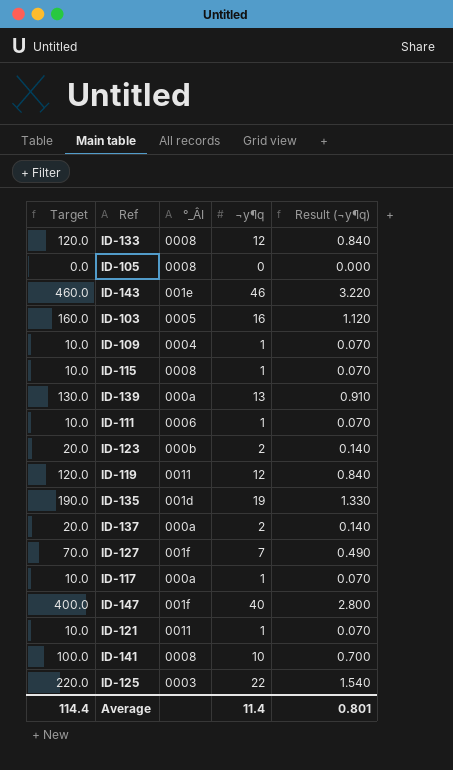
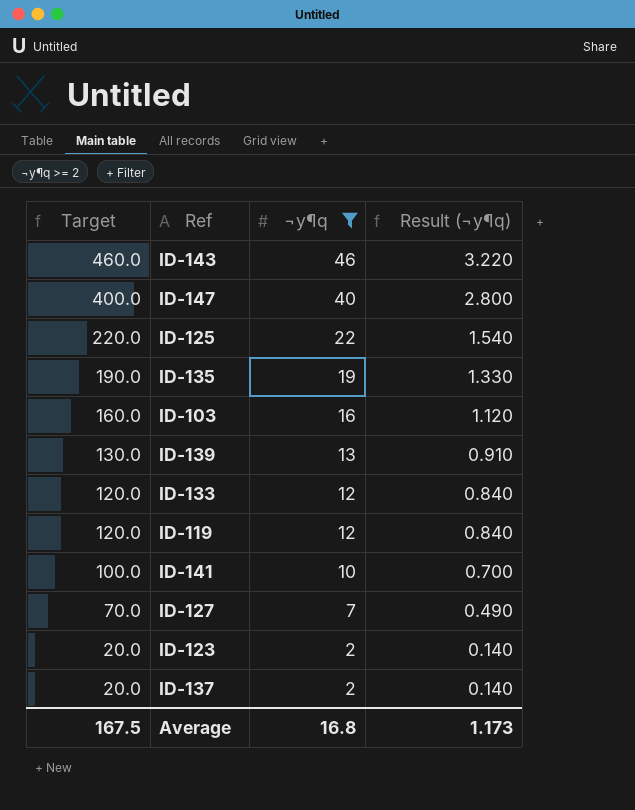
filter: none -> ¬y¶q >= 2
row order: none -> Target descending
column °_ÂI | position: 3 -> none
Average | Target: 114.4 -> 167.5
Average | ¬y¶q: 11.4 -> 16.8
Average | Result (¬y¶q): 0.801 -> 1.173

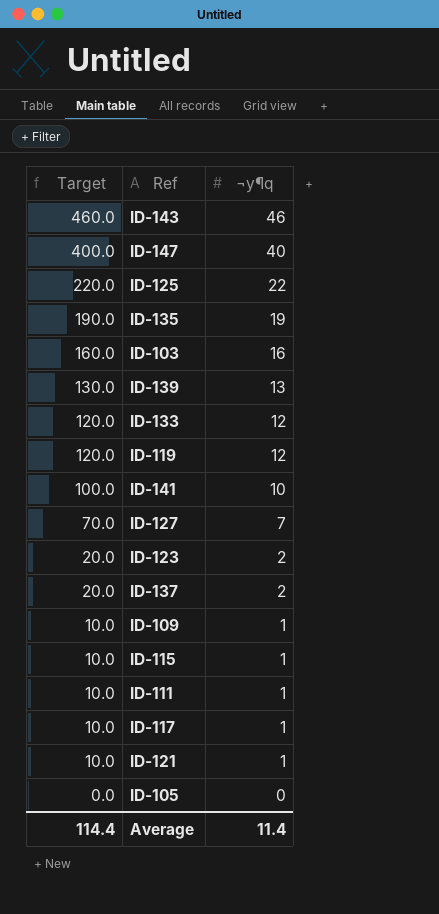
filter: ¬y¶q >= 2 -> none
column Result (¬y¶q) | formula: [¬y¶q] * 0.07 -> none
Average | Target: 167.5 -> 114.4
Average | ¬y¶q: 16.8 -> 11.4

